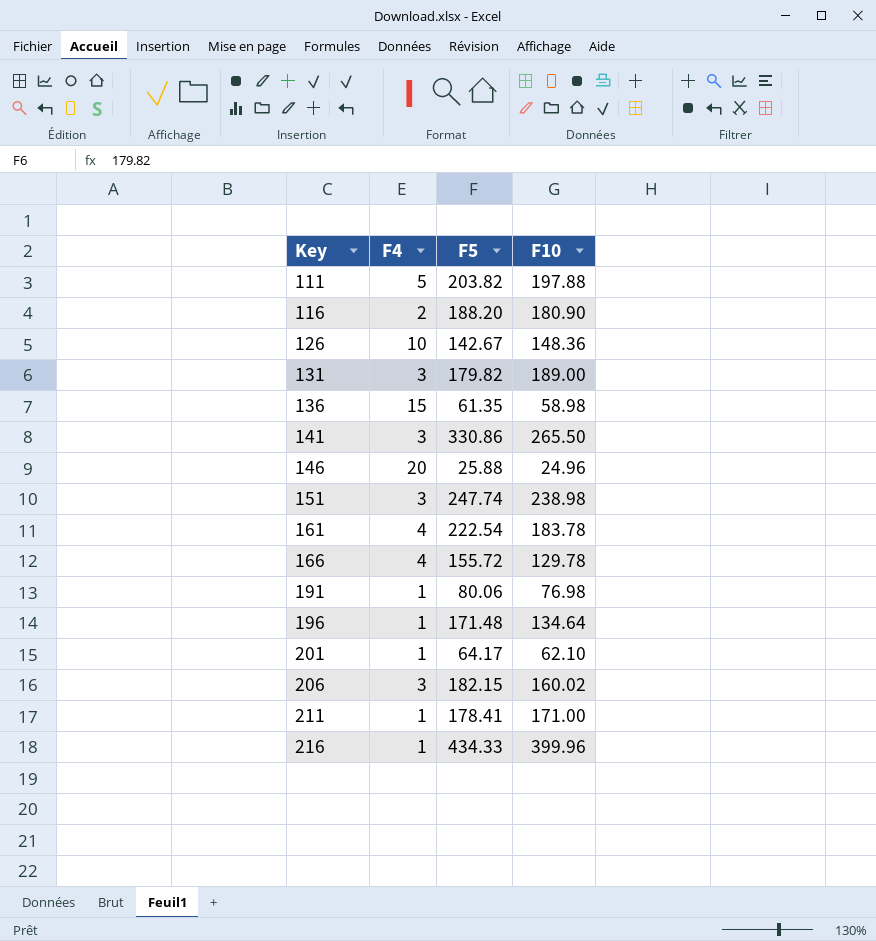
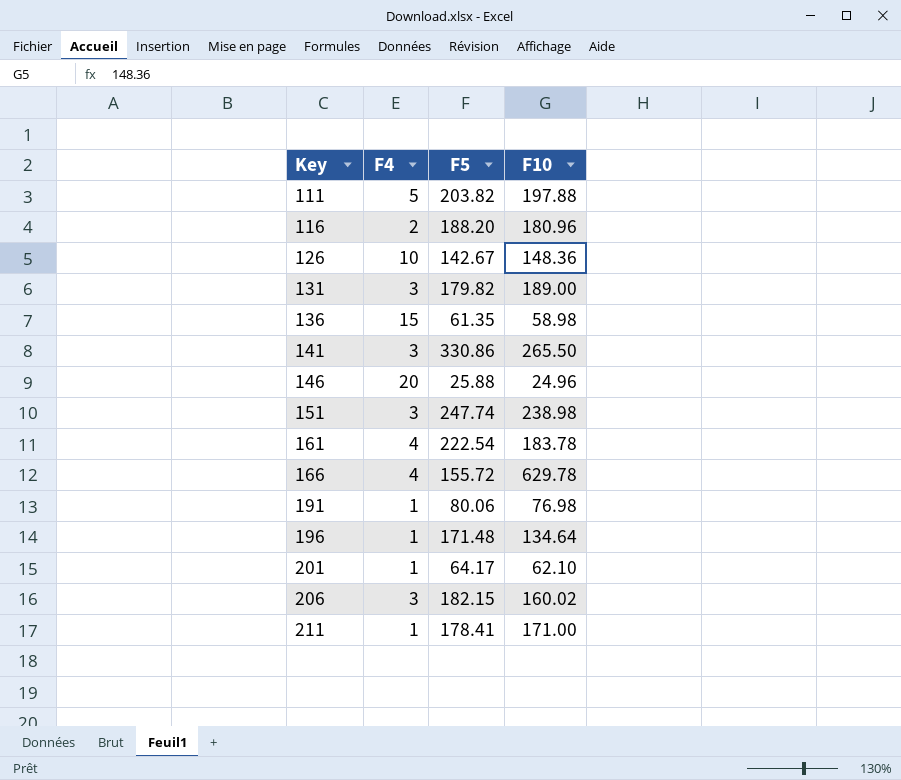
row 216: 1 | 434.33 | 399.96 -> none
116 | F10: 180.90 -> 180.96
166 | F10: 129.78 -> 629.78

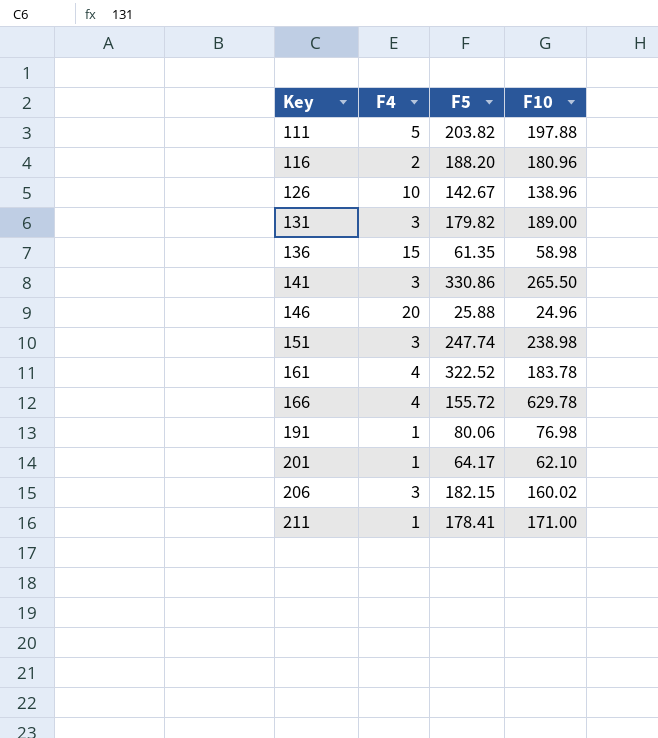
row 196: 1 | 171.48 | 134.64 -> none
126 | F10: 148.36 -> 138.96
161 | F5: 222.54 -> 322.52

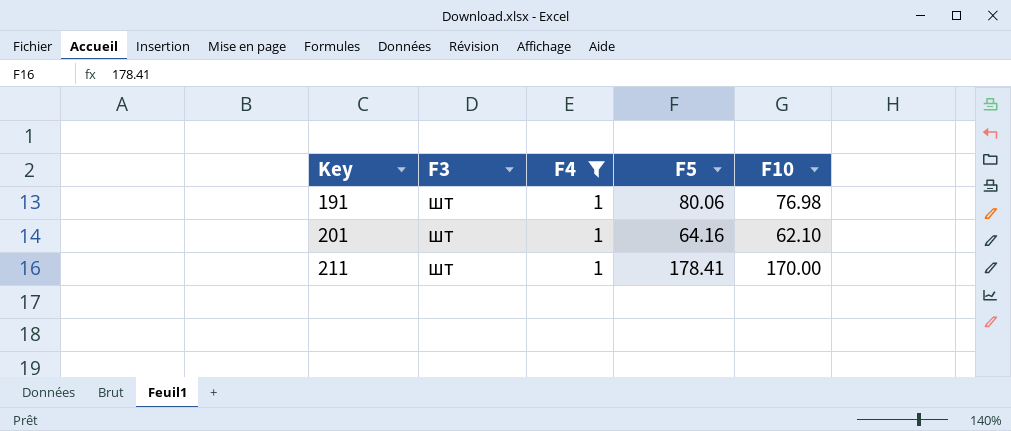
filter: none -> F4 = 1
column F3 | position: none -> 2
201 | F5: 64.17 -> 64.16
211 | F10: 171.00 -> 170.00

